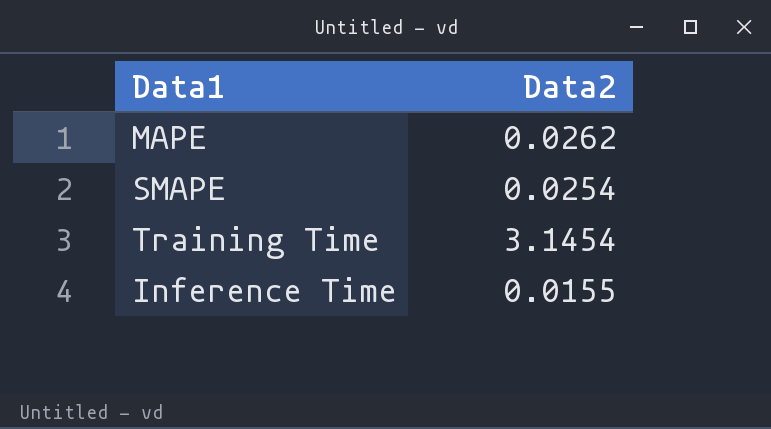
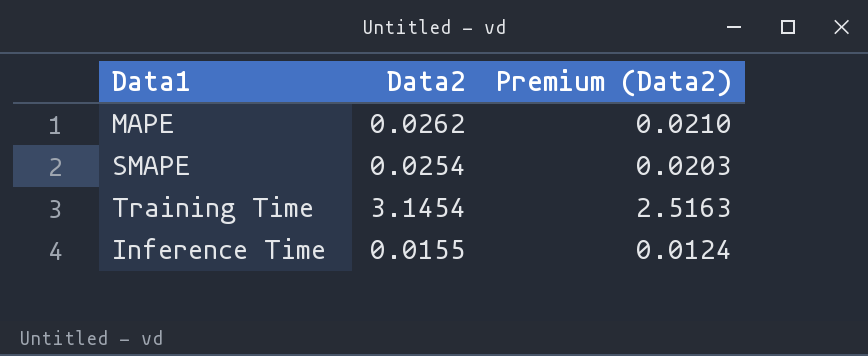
column Premium (Data2) | formula: none -> [Data2] * 0.8

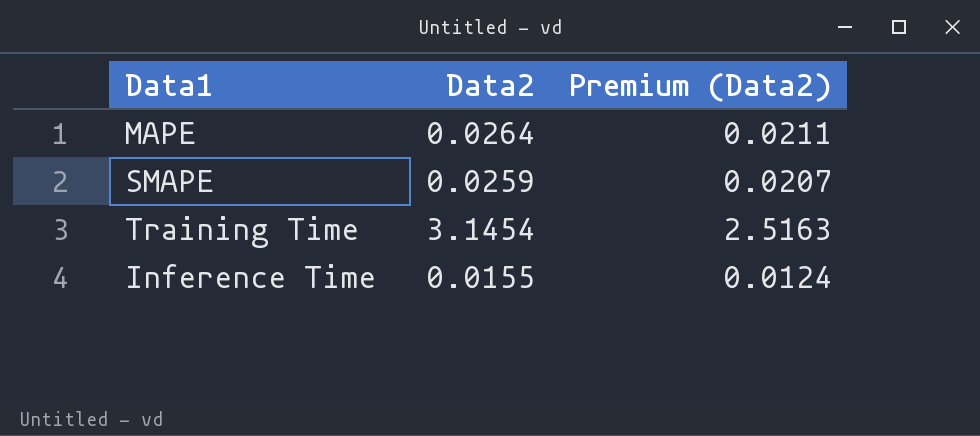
MAPE | Data2: 0.0262 -> 0.0264
MAPE | Premium (Data2): 0.0210 -> 0.0211
SMAPE | Data2: 0.0254 -> 0.0259
SMAPE | Premium (Data2): 0.0203 -> 0.0207

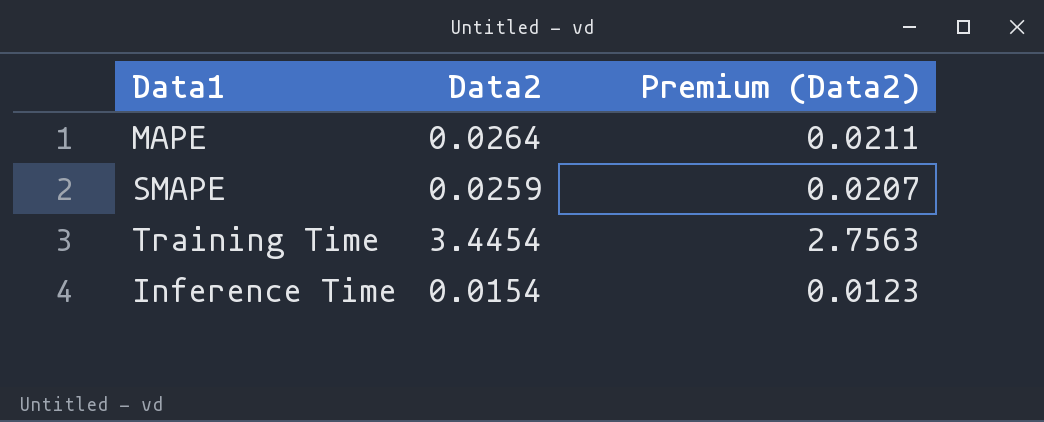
Training Time | Data2: 3.1454 -> 3.4454
Training Time | Premium (Data2): 2.5163 -> 2.7563
Inference Time | Data2: 0.0155 -> 0.0154
Inference Time | Premium (Data2): 0.0124 -> 0.0123

